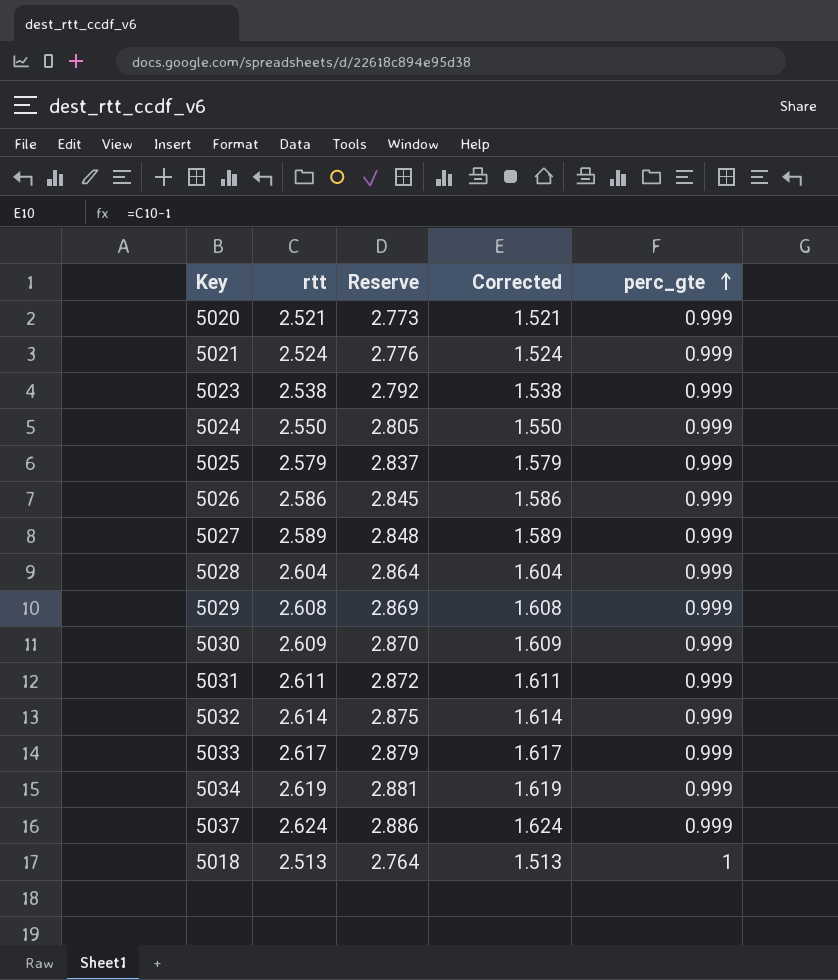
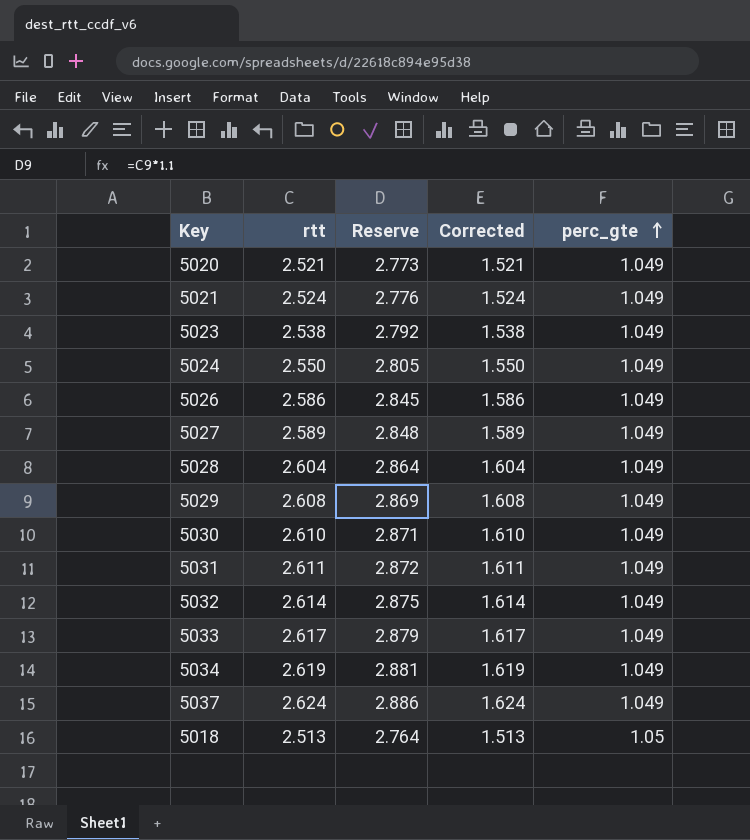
row 5025: 2.579 | 2.837 | 1.579 | 0.999 -> none
5020 | perc_gte: 0.999 -> 1.049
5021 | perc_gte: 0.999 -> 1.049
5023 | perc_gte: 0.999 -> 1.049
5024 | perc_gte: 0.999 -> 1.049
5026 | perc_gte: 0.999 -> 1.049
5027 | perc_gte: 0.999 -> 1.049
5028 | perc_gte: 0.999 -> 1.049
5029 | perc_gte: 0.999 -> 1.049
5030 | rtt: 2.609 -> 2.610
5030 | Reserve: 2.870 -> 2.871
5030 | Corrected: 1.609 -> 1.610
5030 | perc_gte: 0.999 -> 1.049
5031 | perc_gte: 0.999 -> 1.049
5032 | perc_gte: 0.999 -> 1.049
5033 | perc_gte: 0.999 -> 1.049
5034 | perc_gte: 0.999 -> 1.049
5037 | perc_gte: 0.999 -> 1.049
5018 | perc_gte: 1 -> 1.05

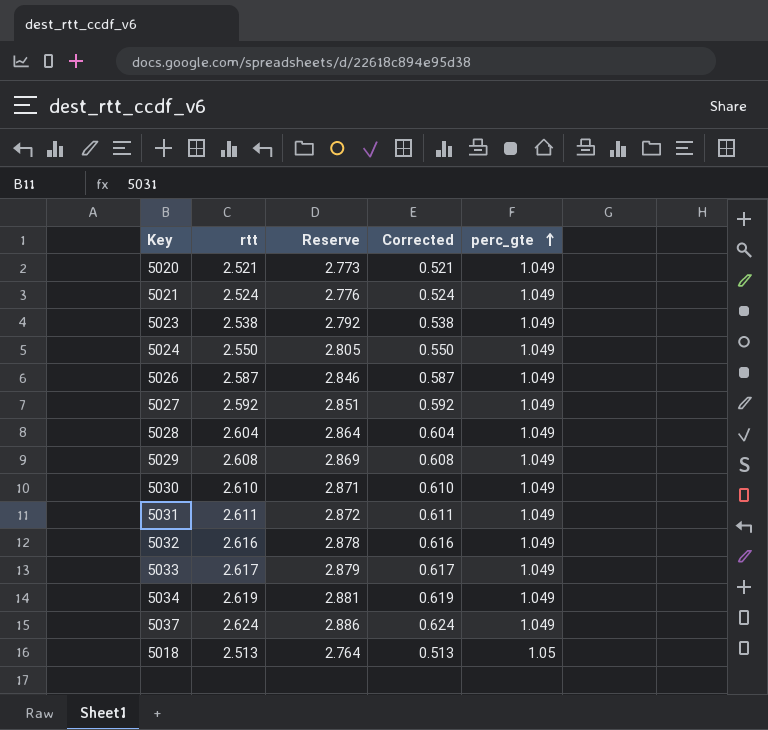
column Corrected | formula: [rtt] - 1 -> [rtt] - 2
5026 | rtt: 2.586 -> 2.587
5026 | Reserve: 2.845 -> 2.846
5027 | rtt: 2.589 -> 2.592
5027 | Reserve: 2.848 -> 2.851
5032 | rtt: 2.614 -> 2.616
5032 | Reserve: 2.875 -> 2.878

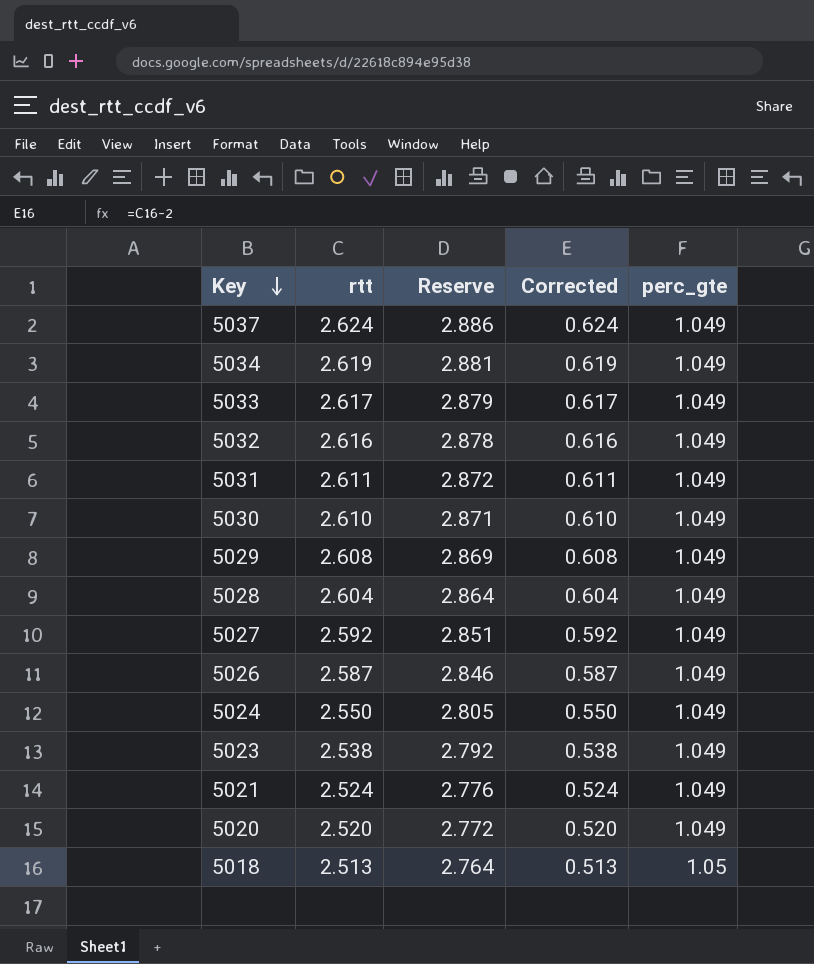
row order: perc_gte ascending -> Key descending
5020 | rtt: 2.521 -> 2.520
5020 | Reserve: 2.773 -> 2.772
5020 | Corrected: 0.521 -> 0.520

